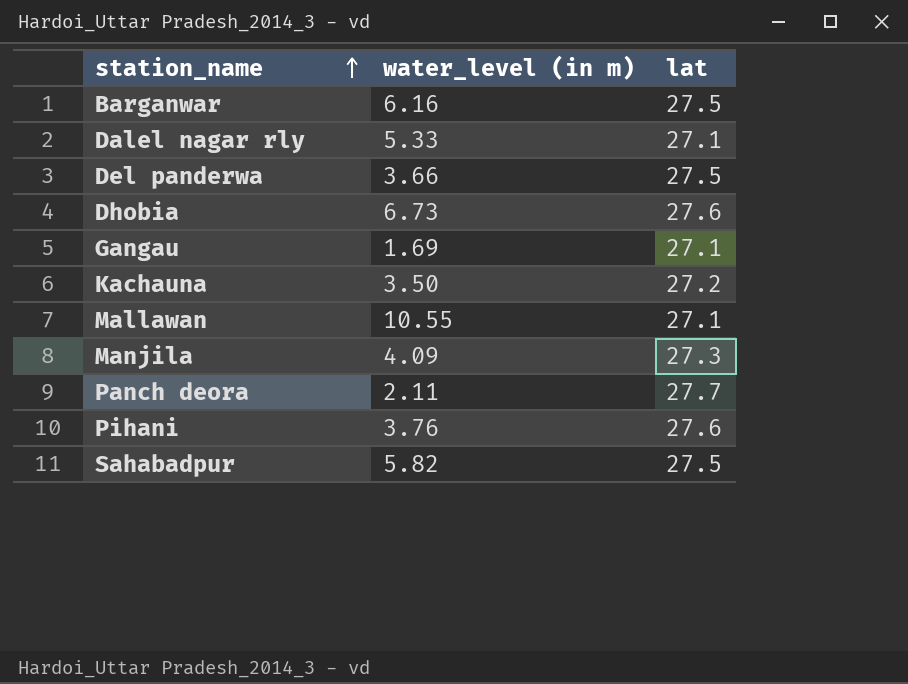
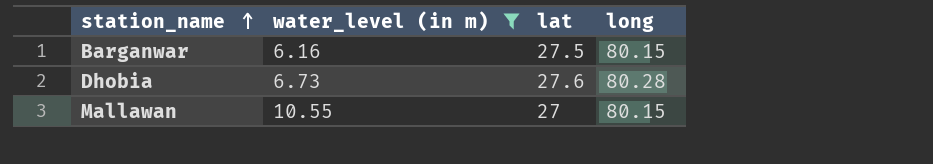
filter: none -> water_level (in m) >= 6.16
column long | position: none -> 4
Mallawan | lat: 27.1 -> 27

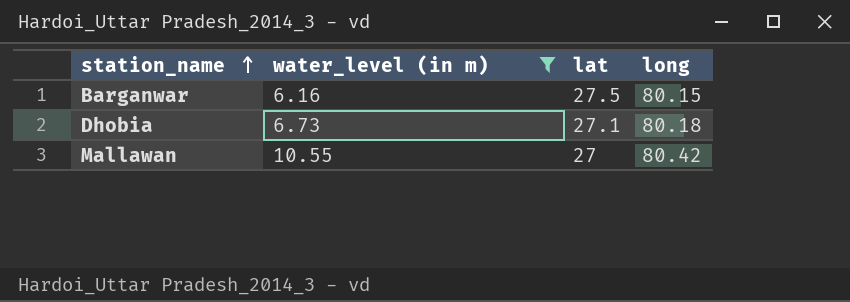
Dhobia | lat: 27.6 -> 27.1
Dhobia | long: 80.28 -> 80.18
Mallawan | long: 80.15 -> 80.42

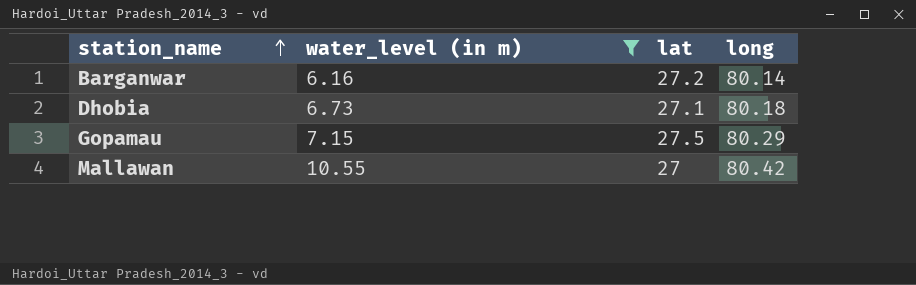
Barganwar | lat: 27.5 -> 27.2
Barganwar | long: 80.15 -> 80.14
row Gopamau: none -> 7.15 | 27.5 | 80.29

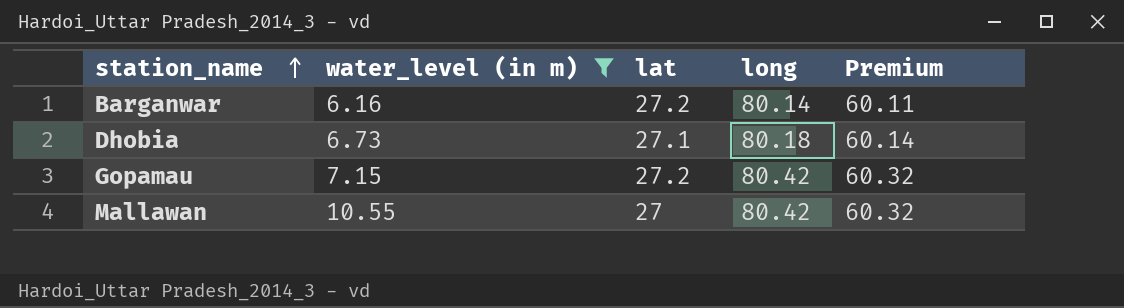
column Premium | formula: none -> [long] * 0.75
Gopamau | lat: 27.5 -> 27.2
Gopamau | long: 80.29 -> 80.42

